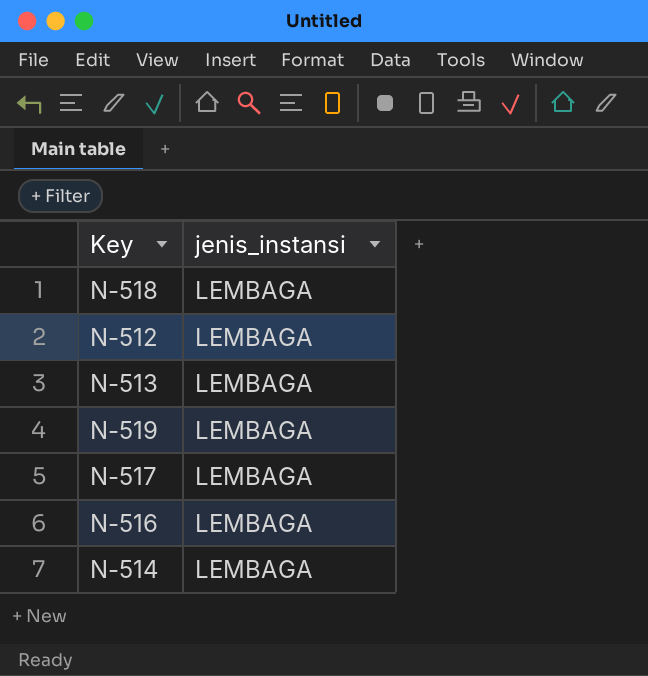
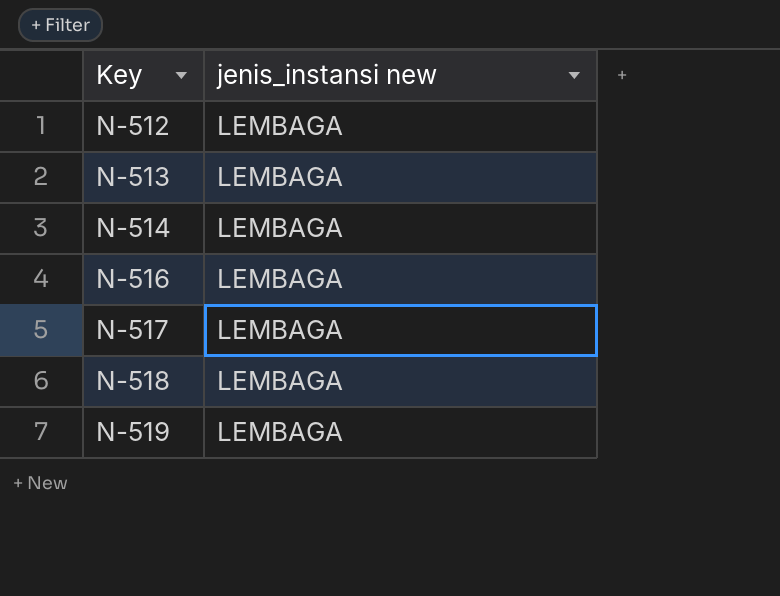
row order: none -> Key ascending
column name: jenis_instansi -> jenis_instansi new

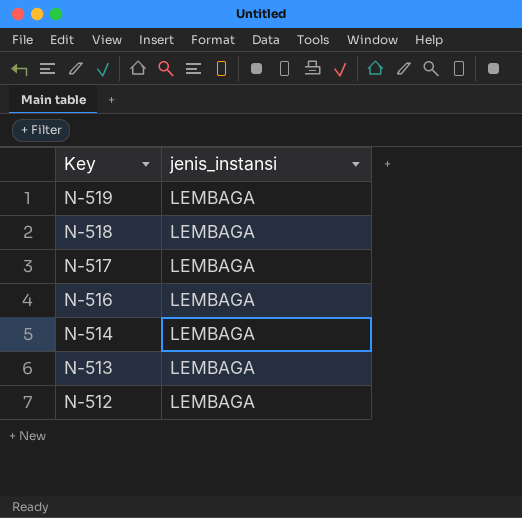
row order: Key ascending -> Key descending
column name: jenis_instansi new -> jenis_instansi

